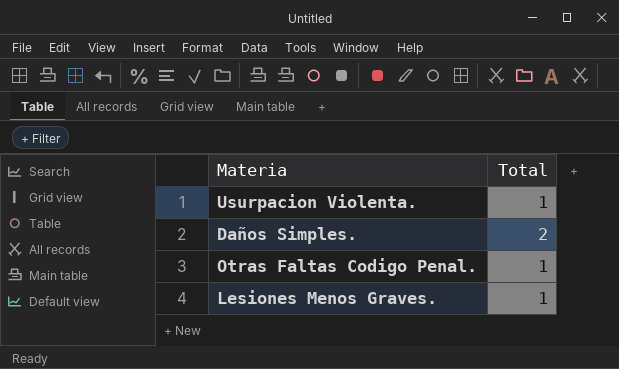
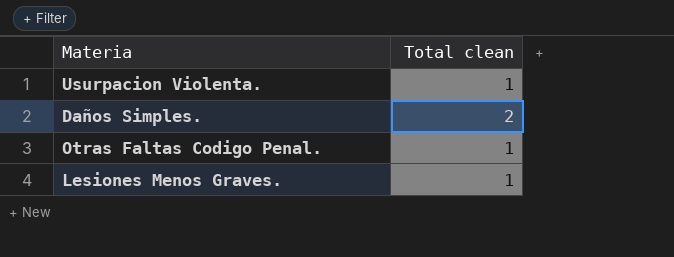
column name: Total -> Total clean

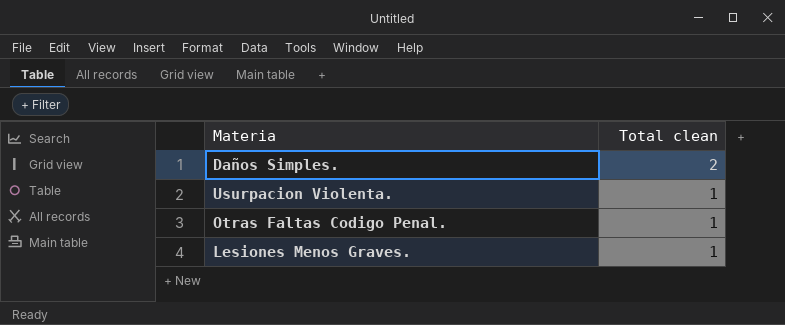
row order: none -> Total clean descending

